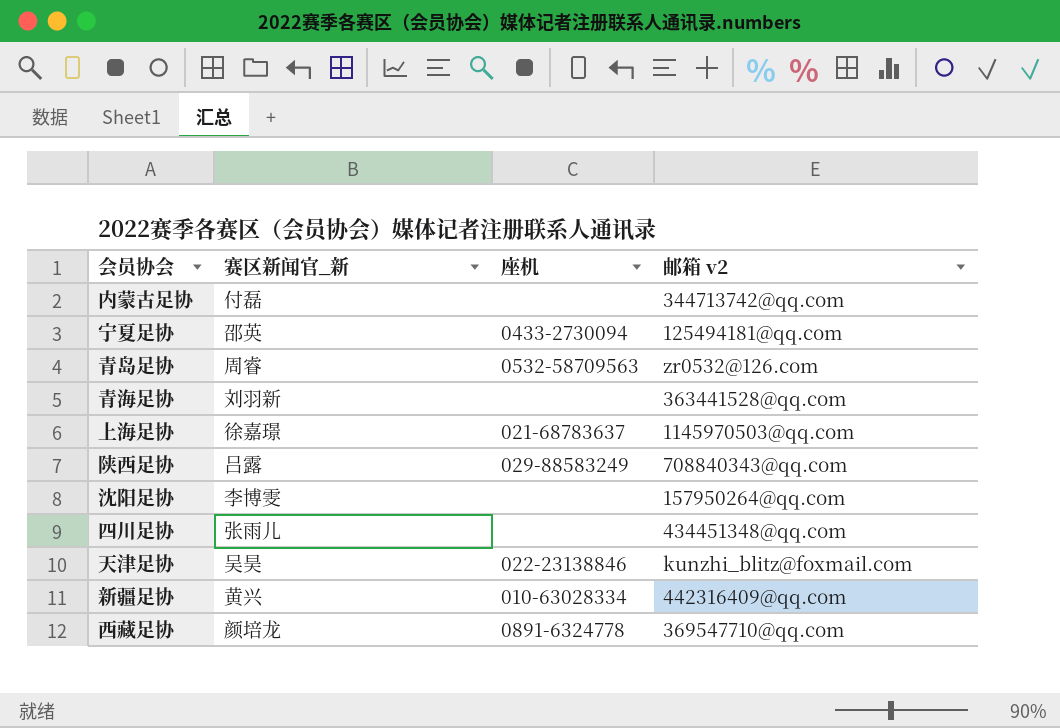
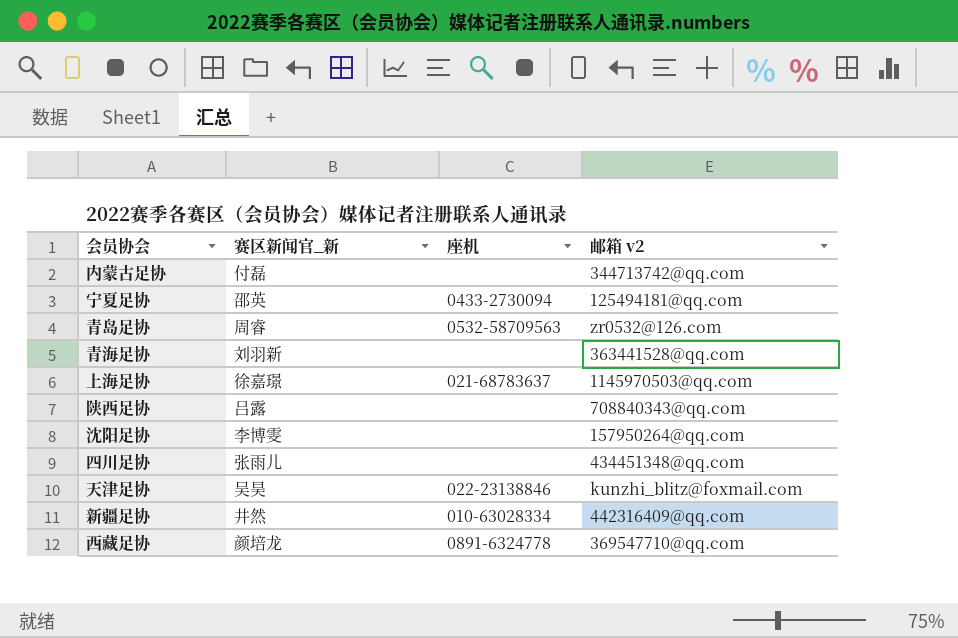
陕西足协 | 座机: 029-88583249 -> none
新疆足协 | 赛区新闻官_新: 黄兴 -> 井然

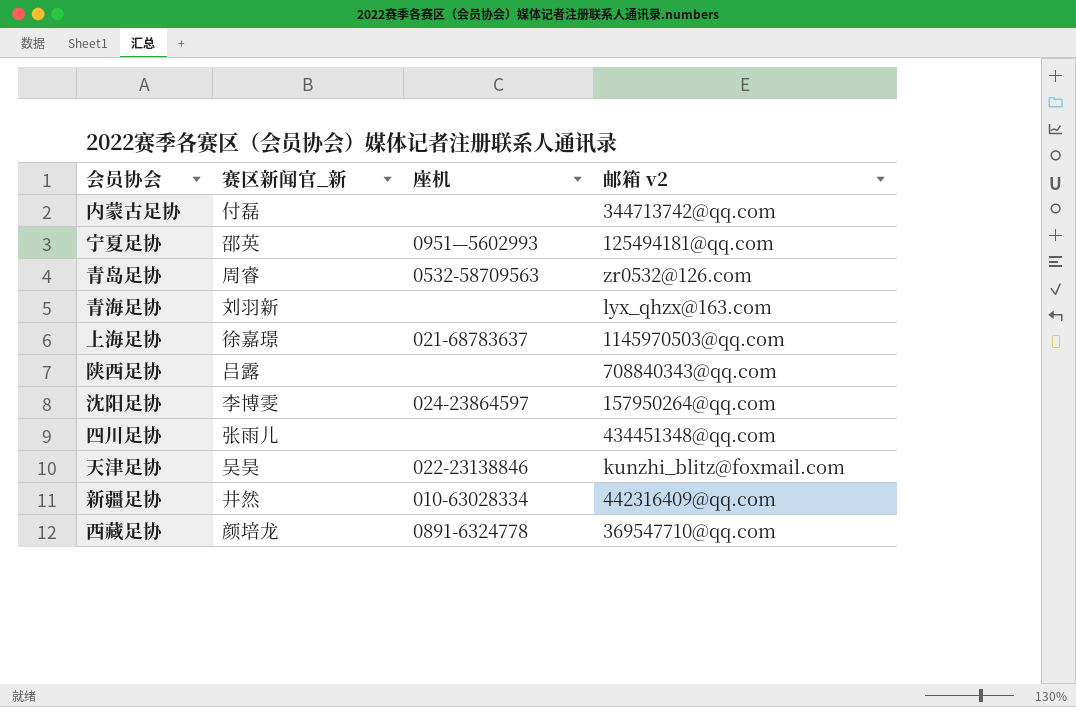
宁夏足协 | 座机: 0433-2730094 -> 0951—5602993
青海足协 | 邮箱 v2: 363441528@qq.com -> lyx_qhzx@163.com
沈阳足协 | 座机: none -> 024-23864597

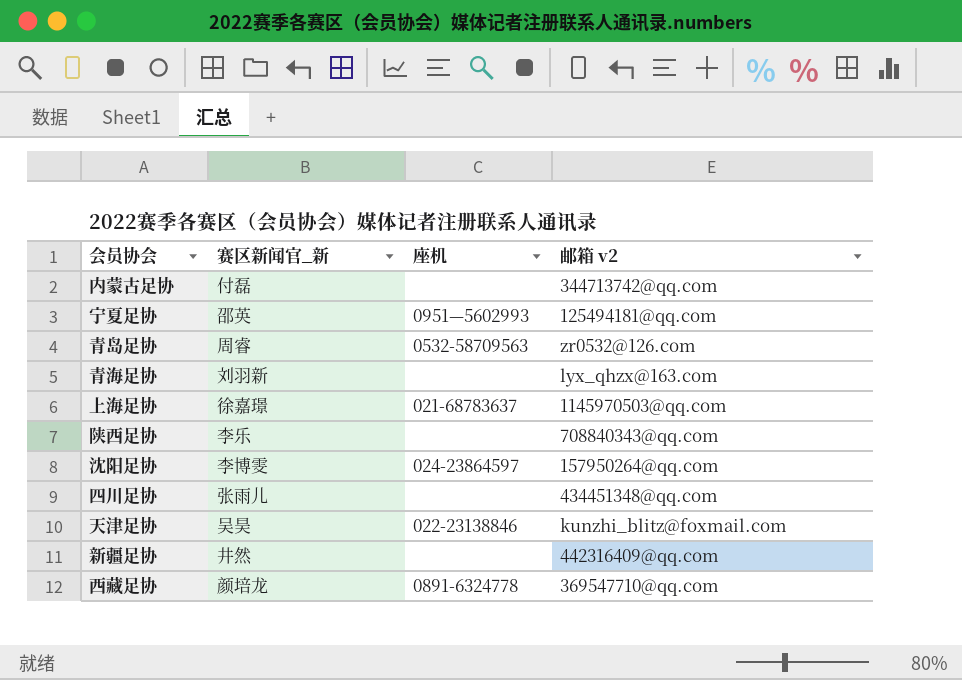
陕西足协 | 赛区新闻官_新: 吕露 -> 李乐
新疆足协 | 座机: 010-63028334 -> none

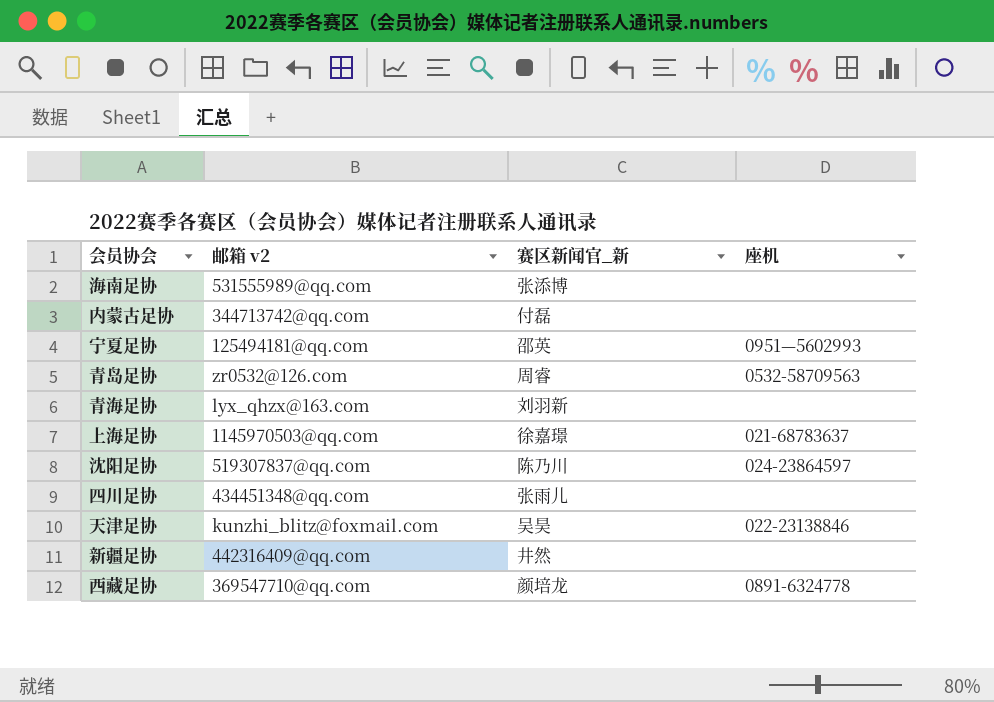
column 邮箱 v2 | position: 4 -> 2
row 陕西足协: 李乐 | none | 708840343@qq.com -> none
row 海南足协: none -> 531555989@qq.com | 张添博 | none
沈阳足协 | 邮箱 v2: 157950264@qq.com -> 519307837@qq.com
沈阳足协 | 赛区新闻官_新: 李博雯 -> 陈乃川

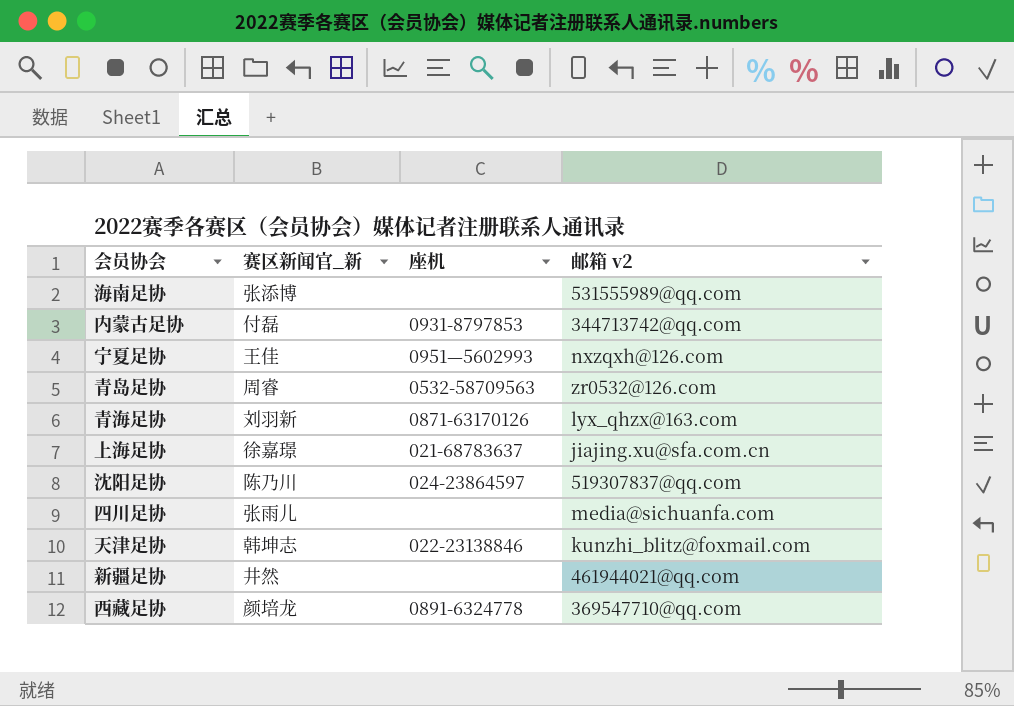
column 邮箱 v2 | position: 2 -> 4
内蒙古足协 | 座机: none -> 0931-8797853
宁夏足协 | 赛区新闻官_新: 邵英 -> 王佳
宁夏足协 | 邮箱 v2: 125494181@qq.com -> nxzqxh@126.com
青海足协 | 座机: none -> 0871-63170126
上海足协 | 邮箱 v2: 1145970503@qq.com -> jiajing.xu@sfa.com.cn
四川足协 | 邮箱 v2: 434451348@qq.com -> media@sichuanfa.com
天津足协 | 赛区新闻官_新: 吴昊 -> 韩坤志
新疆足协 | 邮箱 v2: 442316409@qq.com -> 461944021@qq.com

